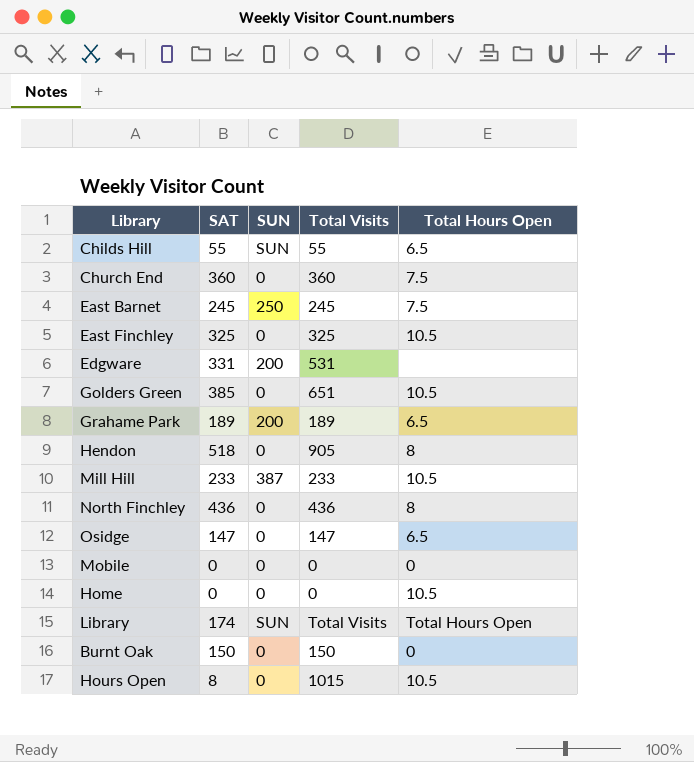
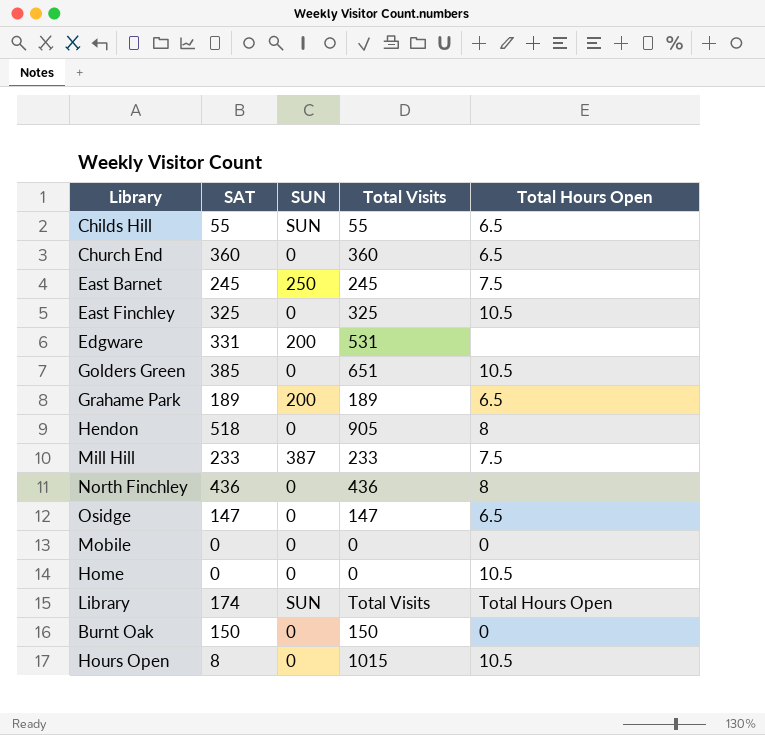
Church End | Total Hours Open: 7.5 -> 6.5
Mill Hill | Total Hours Open: 10.5 -> 7.5

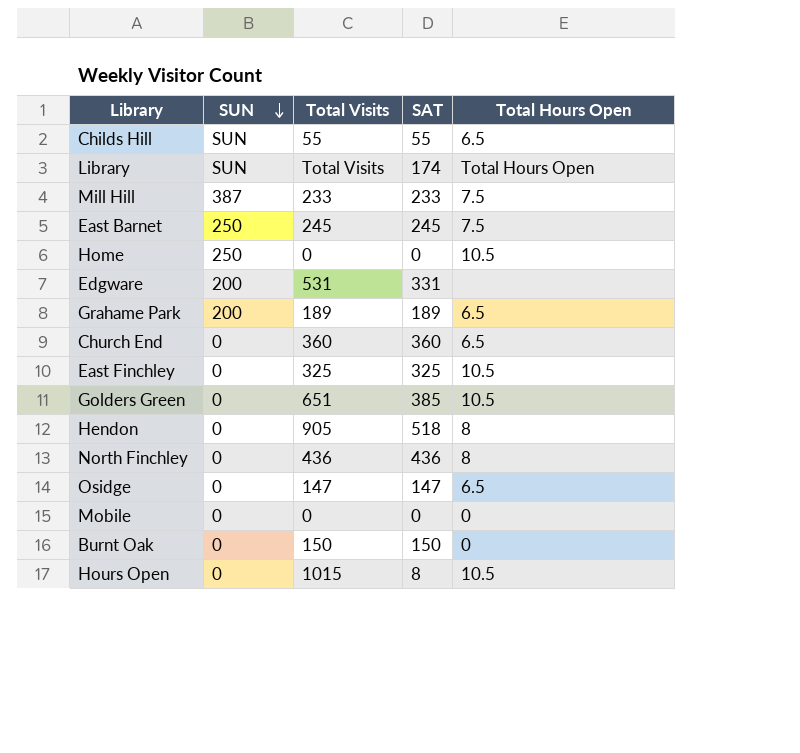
row order: none -> SUN descending
column SAT | position: 2 -> 4
Home | SUN: 0 -> 250

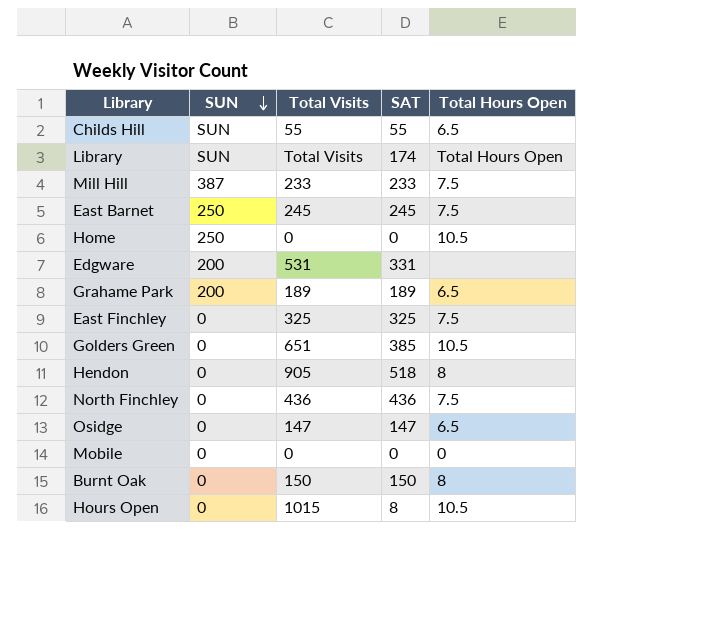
row Church End: 0 | 360 | 360 | 6.5 -> none
East Finchley | Total Hours Open: 10.5 -> 7.5
North Finchley | Total Hours Open: 8 -> 7.5
Burnt Oak | Total Hours Open: 0 -> 8

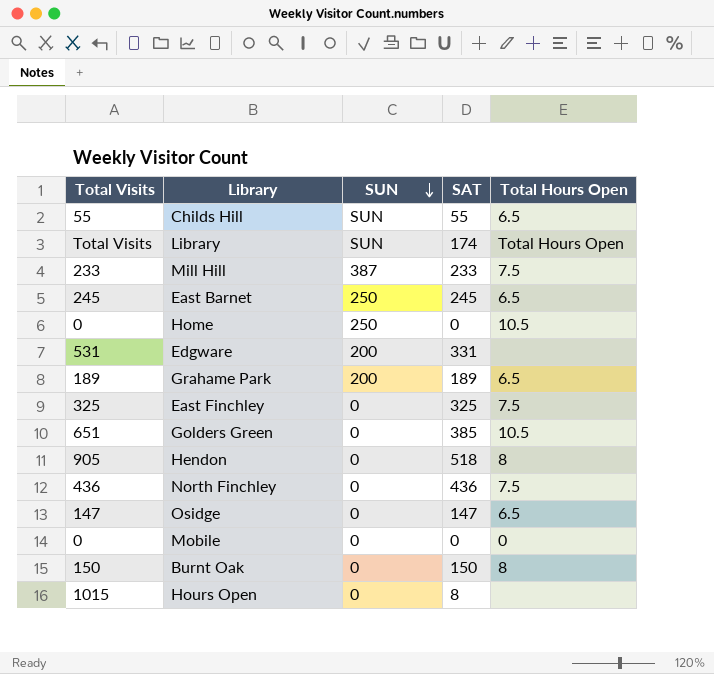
column Total Visits | position: 3 -> 1
East Barnet | Total Hours Open: 7.5 -> 6.5
Hours Open | Total Hours Open: 10.5 -> none

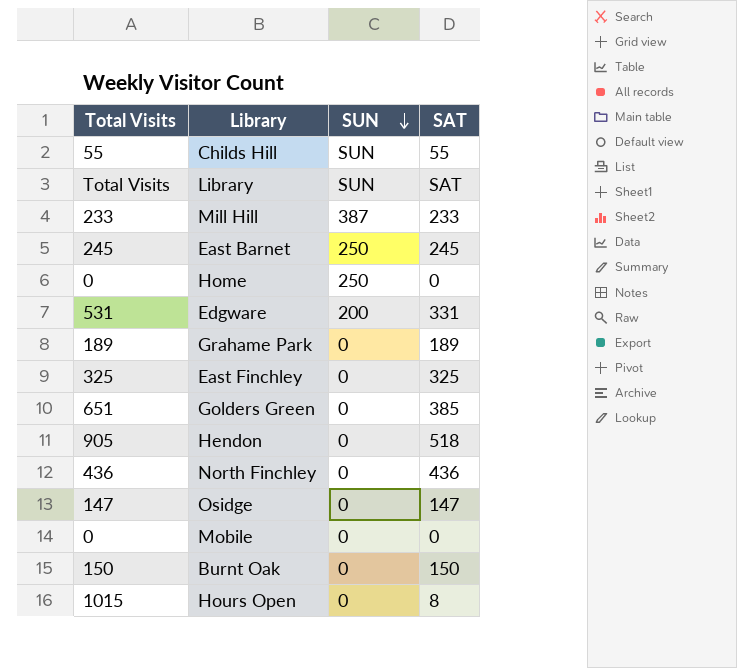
column Total Hours Open | position: 5 -> none
Library | SAT: 174 -> SAT
Grahame Park | SUN: 200 -> 0

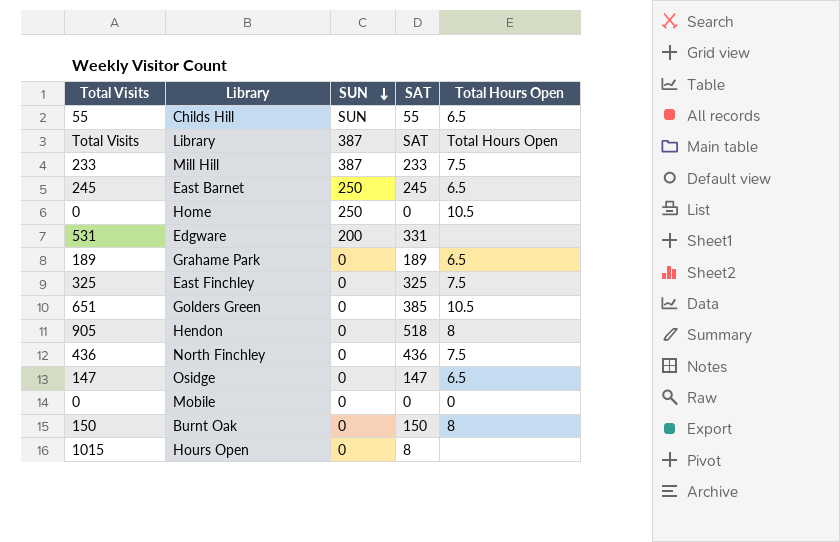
column Total Hours Open | position: none -> 5
Library | SUN: SUN -> 387

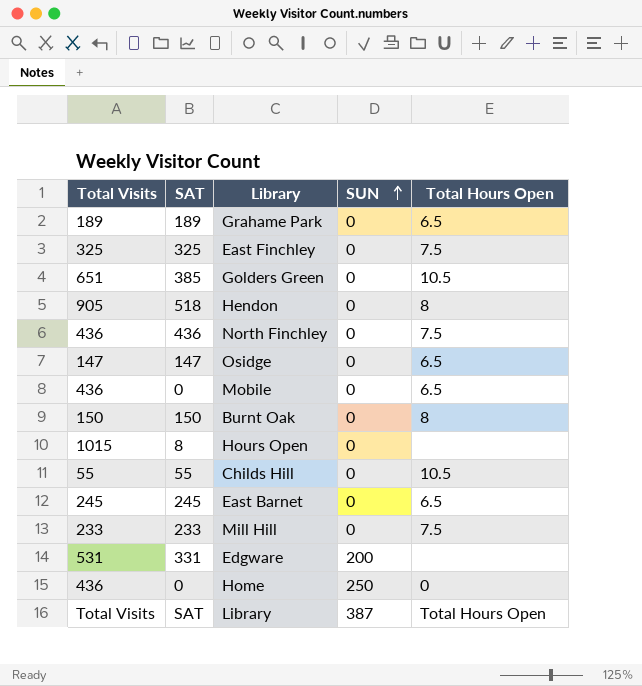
row order: SUN descending -> SUN ascending
column SAT | position: 4 -> 2
Mobile | Total Visits: 0 -> 436
Mobile | Total Hours Open: 0 -> 6.5
Childs Hill | SUN: SUN -> 0
Childs Hill | Total Hours Open: 6.5 -> 10.5
East Barnet | SUN: 250 -> 0
Mill Hill | SUN: 387 -> 0
Home | Total Visits: 0 -> 436
Home | Total Hours Open: 10.5 -> 0

